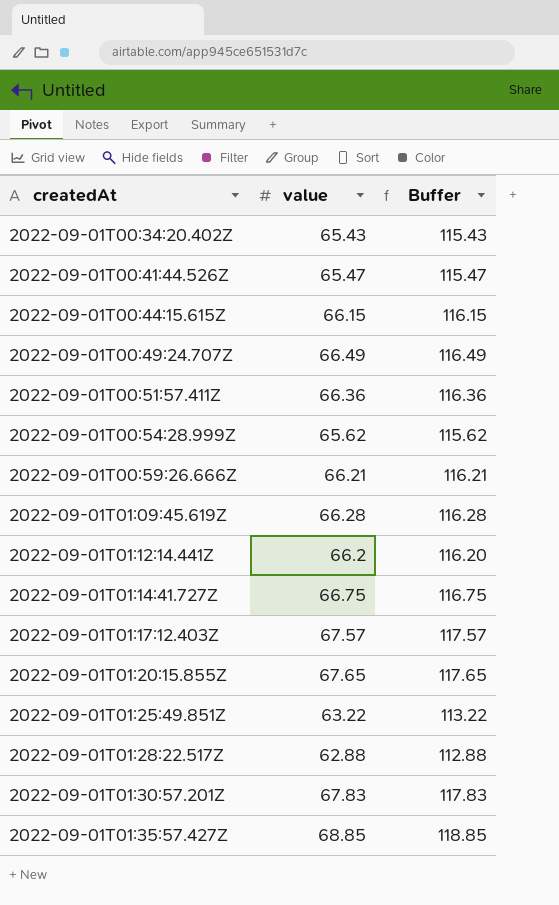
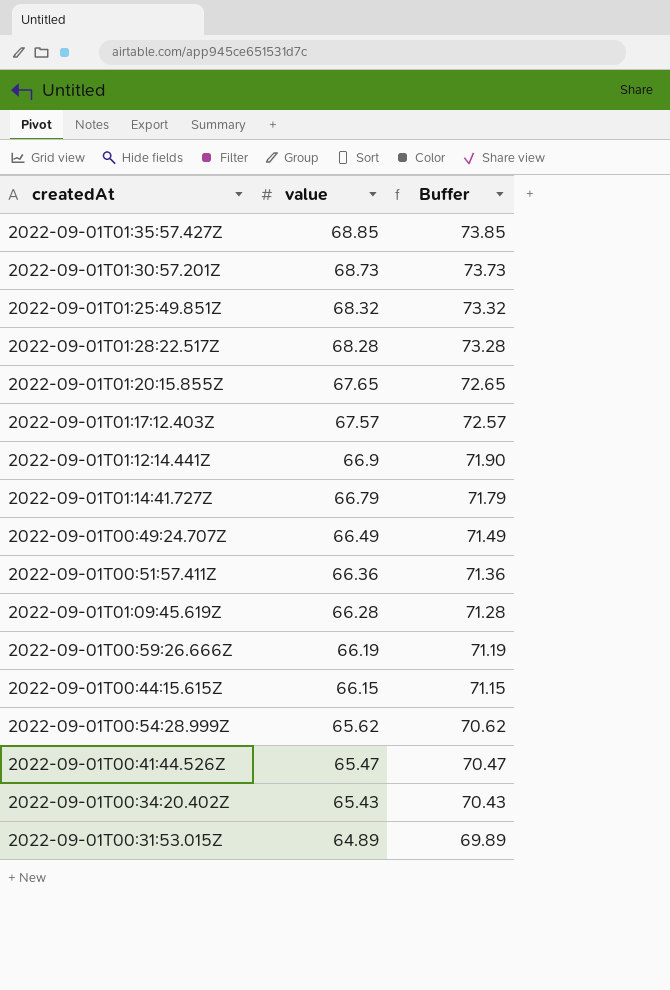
row order: createdAt ascending -> value descending
column Buffer | formula: [value] + 50 -> [value] + 5
2022-09-01T01:30:57.201Z | value: 67.83 -> 68.73
2022-09-01T01:25:49.851Z | value: 63.22 -> 68.32
2022-09-01T01:28:22.517Z | value: 62.88 -> 68.28
2022-09-01T01:12:14.441Z | value: 66.2 -> 66.9
2022-09-01T01:14:41.727Z | value: 66.75 -> 66.79
2022-09-01T00:59:26.666Z | value: 66.21 -> 66.19
row 2022-09-01T00:31:53.015Z: none -> 64.89 | 69.89

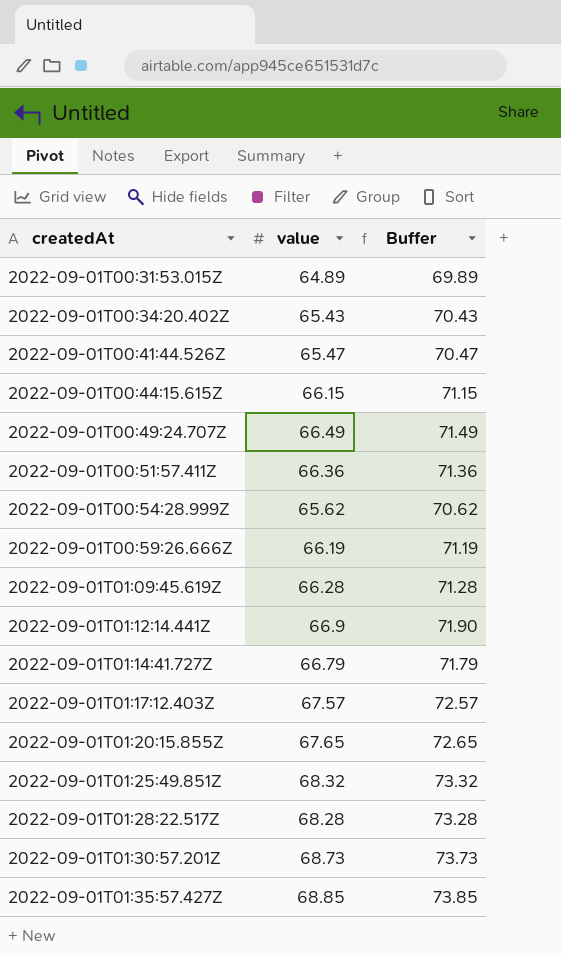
row order: value descending -> createdAt ascending

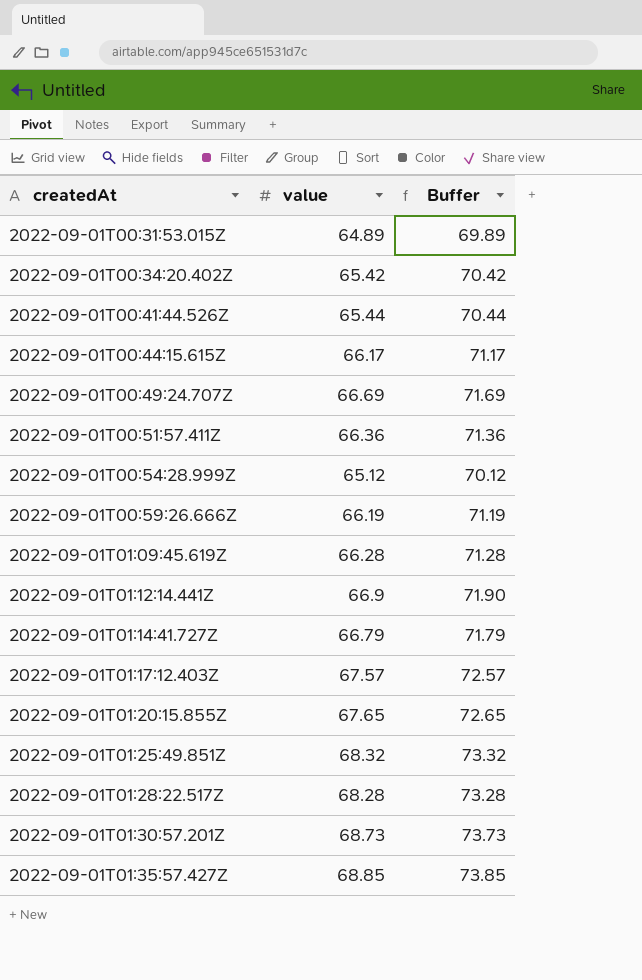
2022-09-01T00:34:20.402Z | value: 65.43 -> 65.42
2022-09-01T00:34:20.402Z | Buffer: 70.43 -> 70.42
2022-09-01T00:41:44.526Z | value: 65.47 -> 65.44
2022-09-01T00:41:44.526Z | Buffer: 70.47 -> 70.44
2022-09-01T00:44:15.615Z | value: 66.15 -> 66.17
2022-09-01T00:44:15.615Z | Buffer: 71.15 -> 71.17
2022-09-01T00:49:24.707Z | value: 66.49 -> 66.69
2022-09-01T00:49:24.707Z | Buffer: 71.49 -> 71.69
2022-09-01T00:54:28.999Z | value: 65.62 -> 65.12
2022-09-01T00:54:28.999Z | Buffer: 70.62 -> 70.12

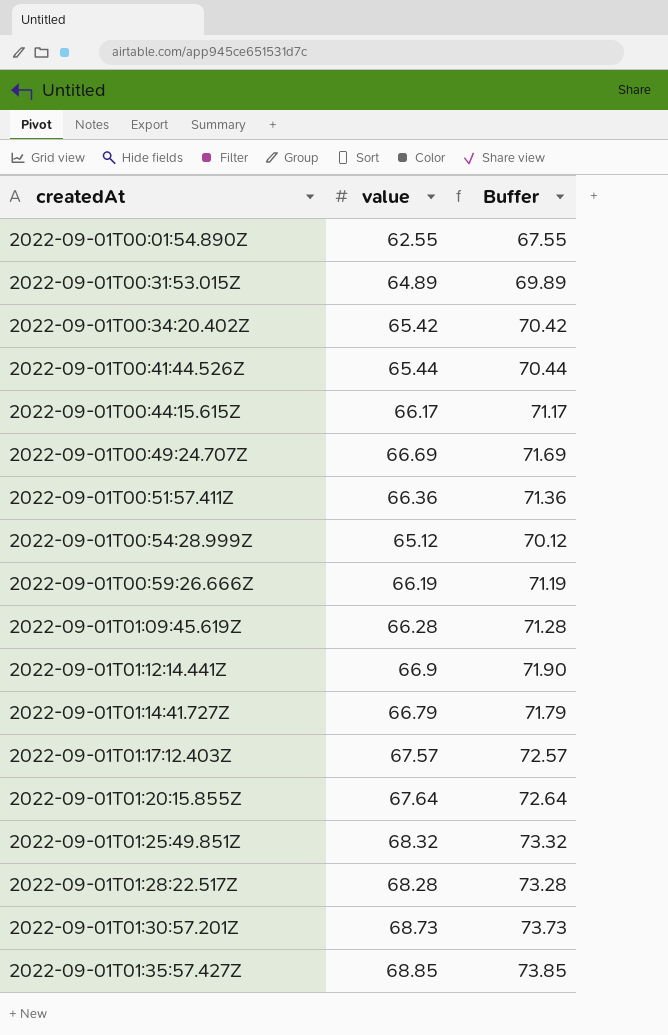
row 2022-09-01T00:01:54.890Z: none -> 62.55 | 67.55
2022-09-01T01:20:15.855Z | value: 67.65 -> 67.64
2022-09-01T01:20:15.855Z | Buffer: 72.65 -> 72.64

